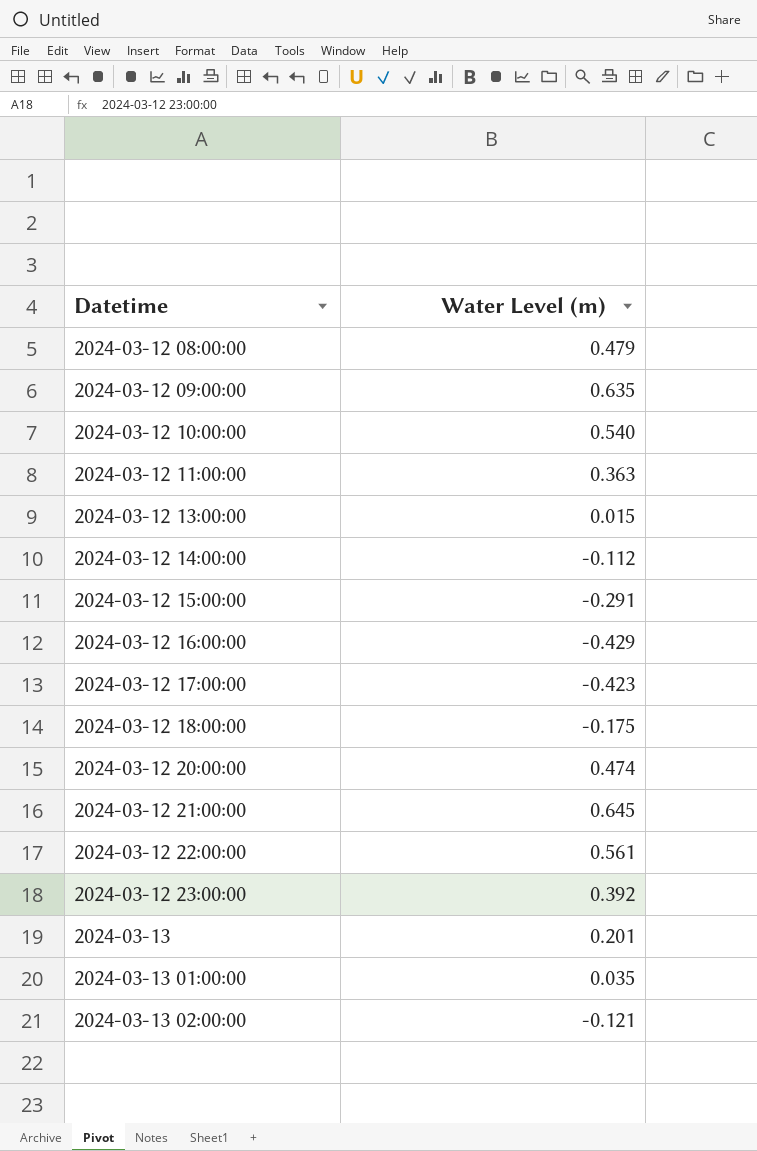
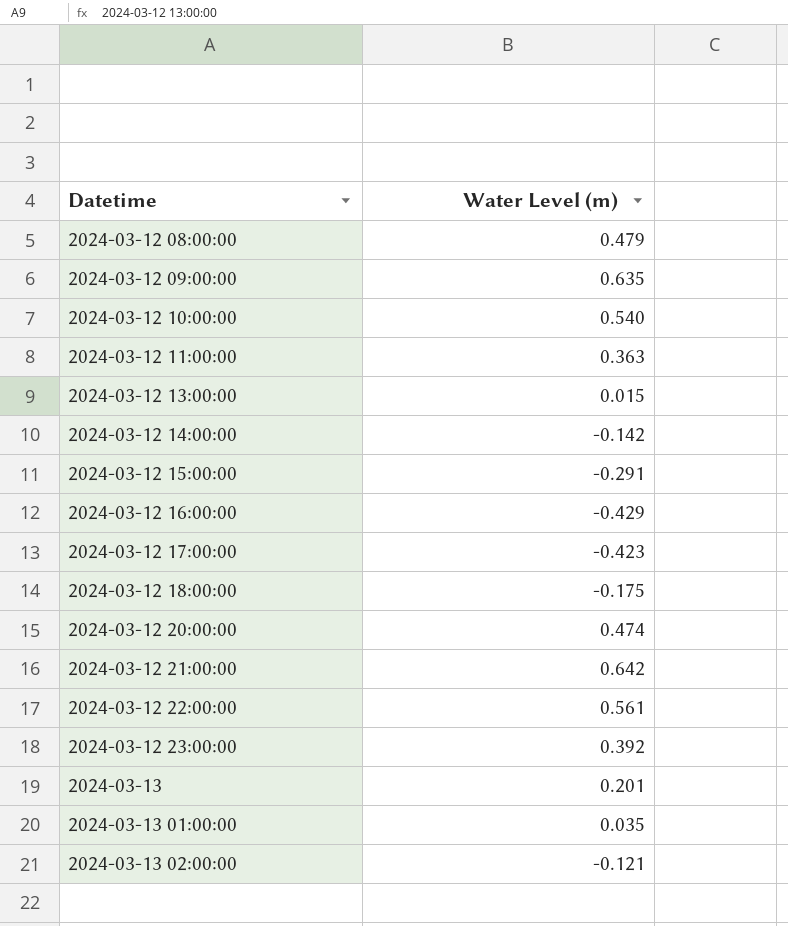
2024-03-12 14:00:00 | Water Level (m): -0.112 -> -0.142
2024-03-12 21:00:00 | Water Level (m): 0.645 -> 0.642

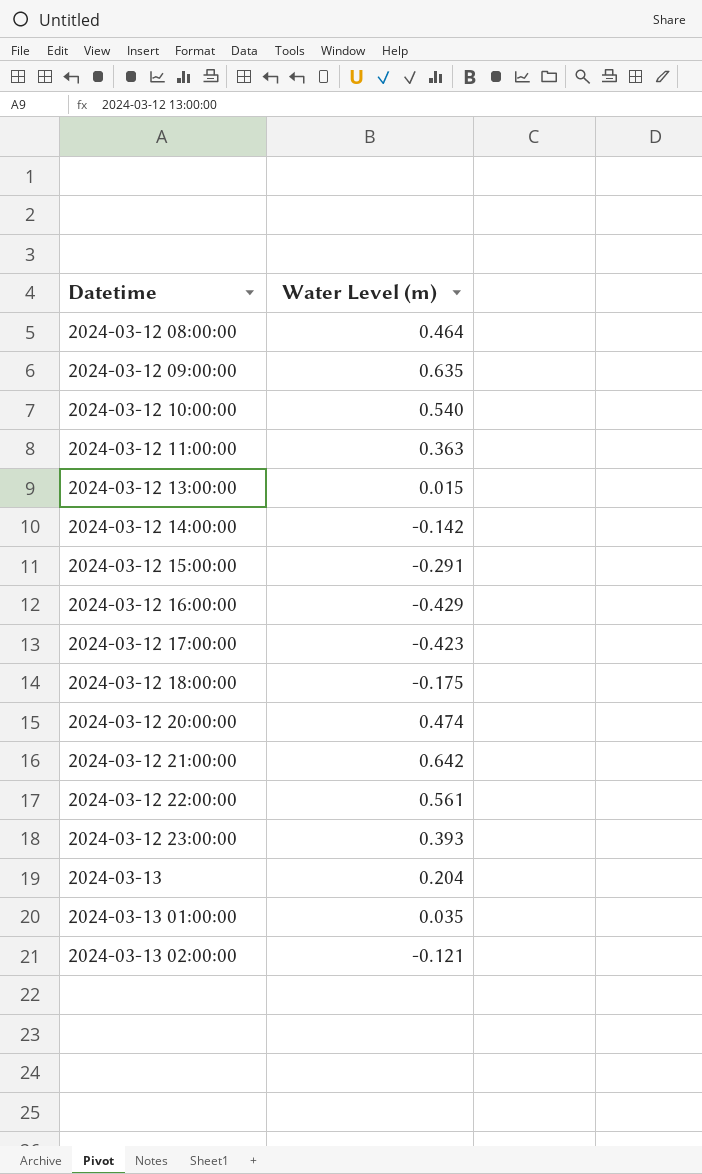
2024-03-12 08:00:00 | Water Level (m): 0.479 -> 0.464
2024-03-12 23:00:00 | Water Level (m): 0.392 -> 0.393
2024-03-13 | Water Level (m): 0.201 -> 0.204

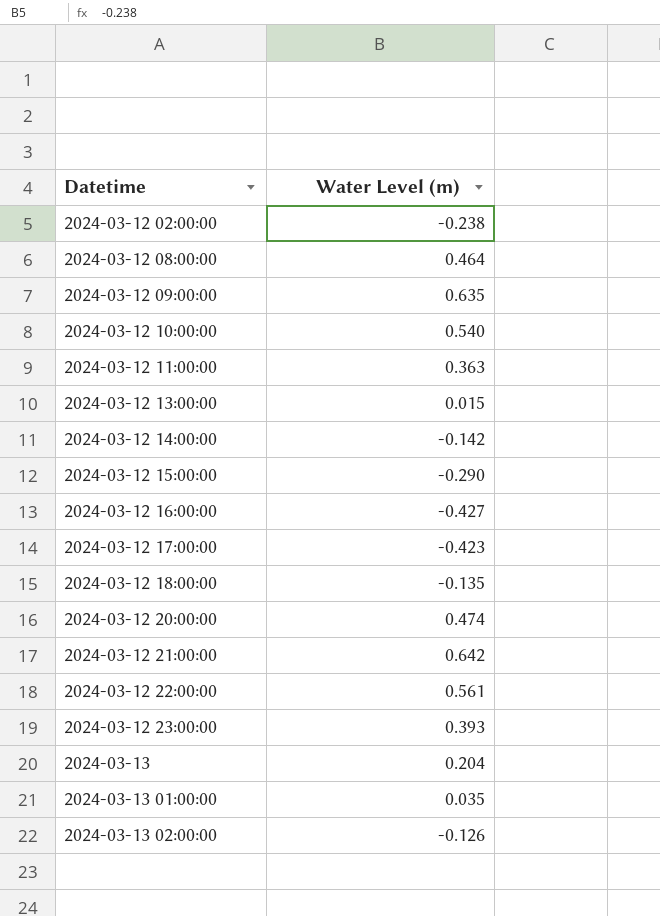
row 2024-03-12 02:00:00: none -> -0.238
2024-03-12 15:00:00 | Water Level (m): -0.291 -> -0.290
2024-03-12 16:00:00 | Water Level (m): -0.429 -> -0.427
2024-03-12 18:00:00 | Water Level (m): -0.175 -> -0.135
2024-03-13 02:00:00 | Water Level (m): -0.121 -> -0.126

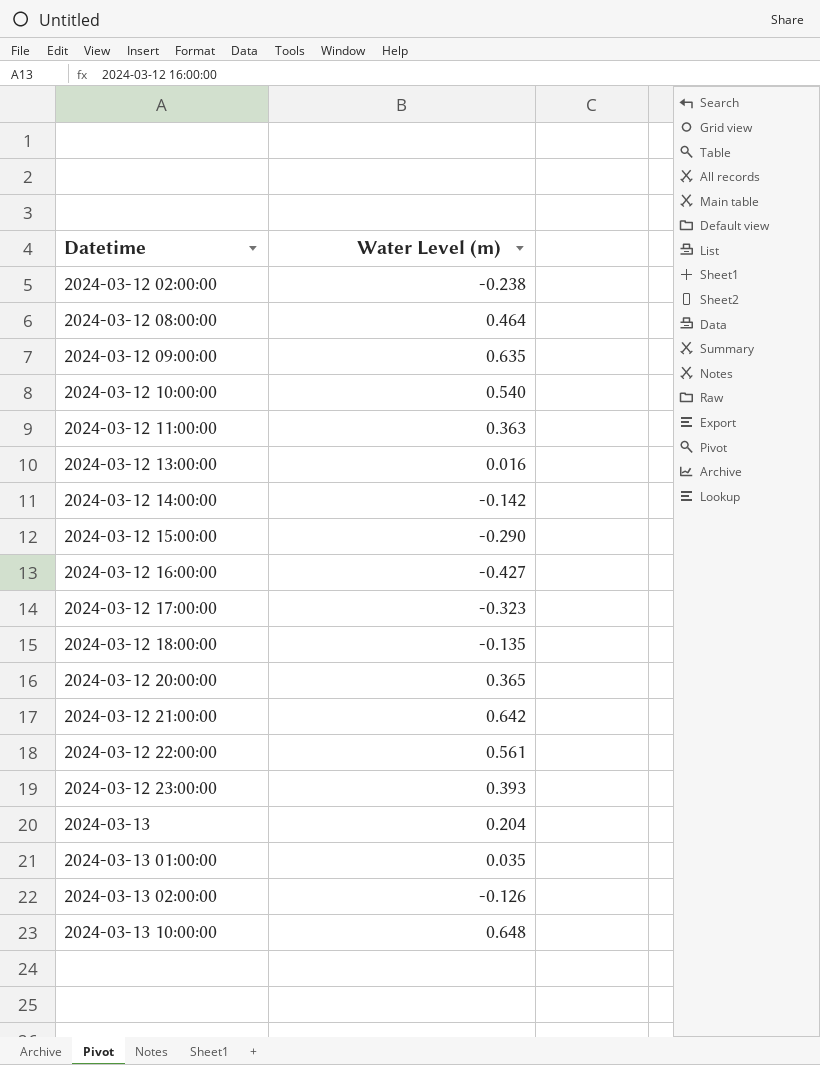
2024-03-12 13:00:00 | Water Level (m): 0.015 -> 0.016
2024-03-12 17:00:00 | Water Level (m): -0.423 -> -0.323
2024-03-12 20:00:00 | Water Level (m): 0.474 -> 0.365
row 2024-03-13 10:00:00: none -> 0.648

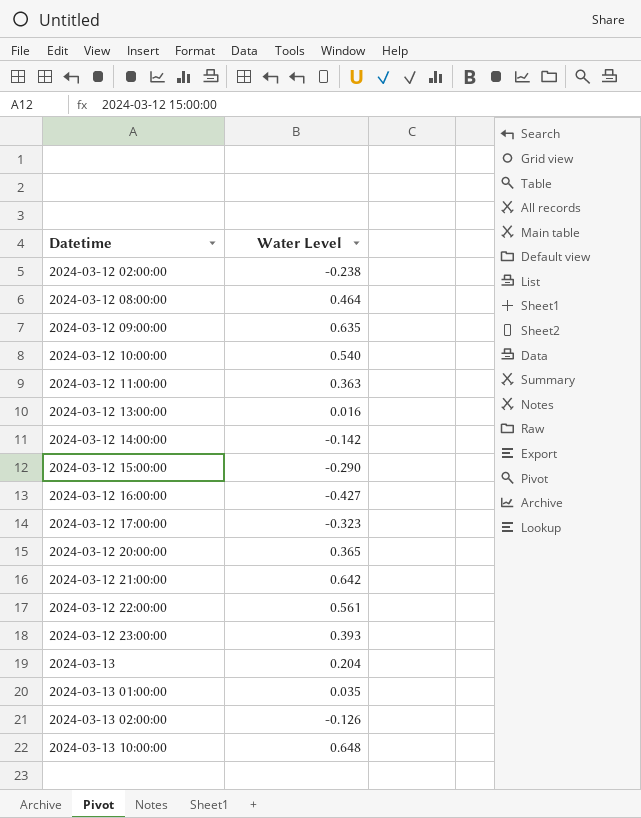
column name: Water Level (m) -> Water Level
row 2024-03-12 18:00:00: -0.135 -> none

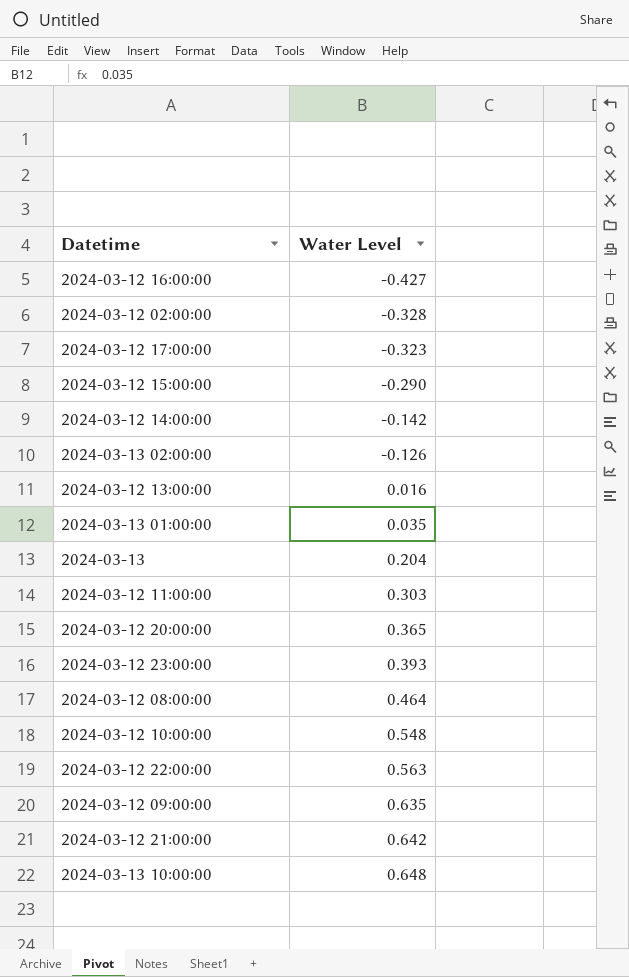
row order: Datetime ascending -> Water Level ascending
2024-03-12 02:00:00 | Water Level: -0.238 -> -0.328
2024-03-12 11:00:00 | Water Level: 0.363 -> 0.303
2024-03-12 10:00:00 | Water Level: 0.540 -> 0.548
2024-03-12 22:00:00 | Water Level: 0.561 -> 0.563

